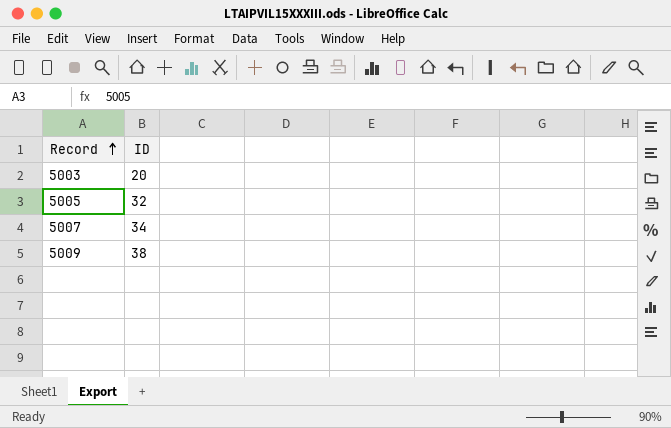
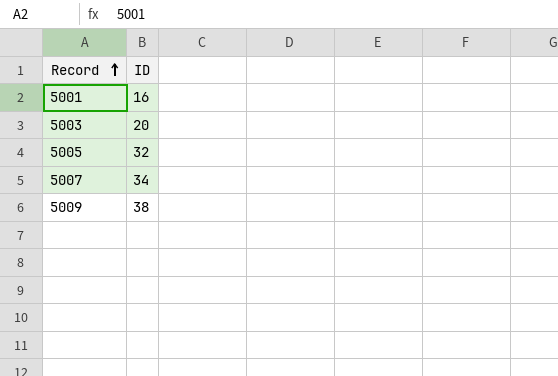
row 5001: none -> 16

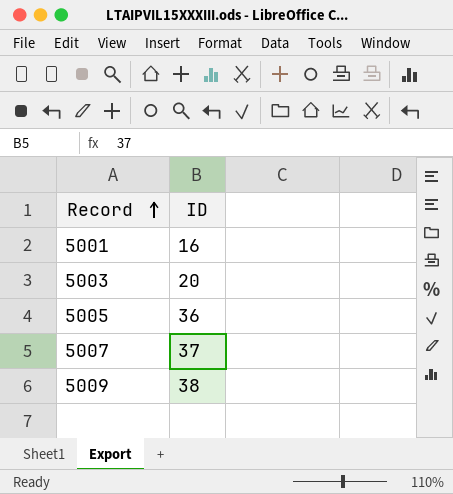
5005 | ID: 32 -> 36
5007 | ID: 34 -> 37

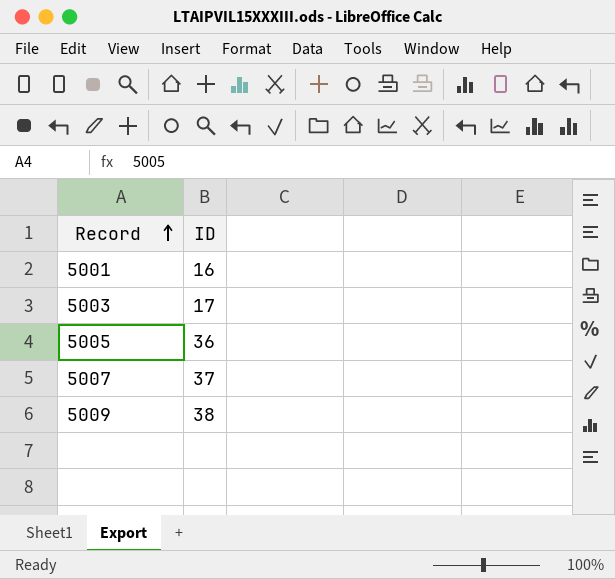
5003 | ID: 20 -> 17

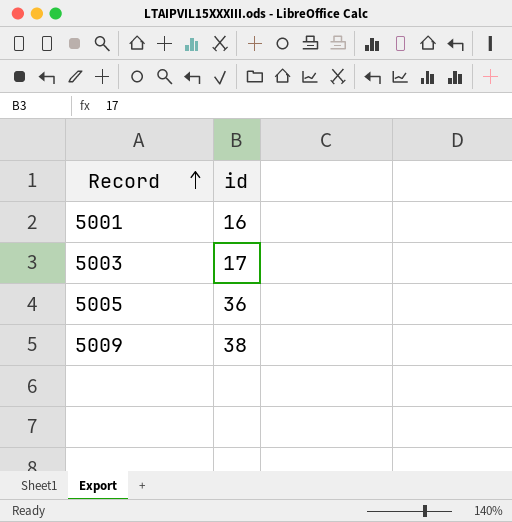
column name: ID -> id
row 5007: 37 -> none

